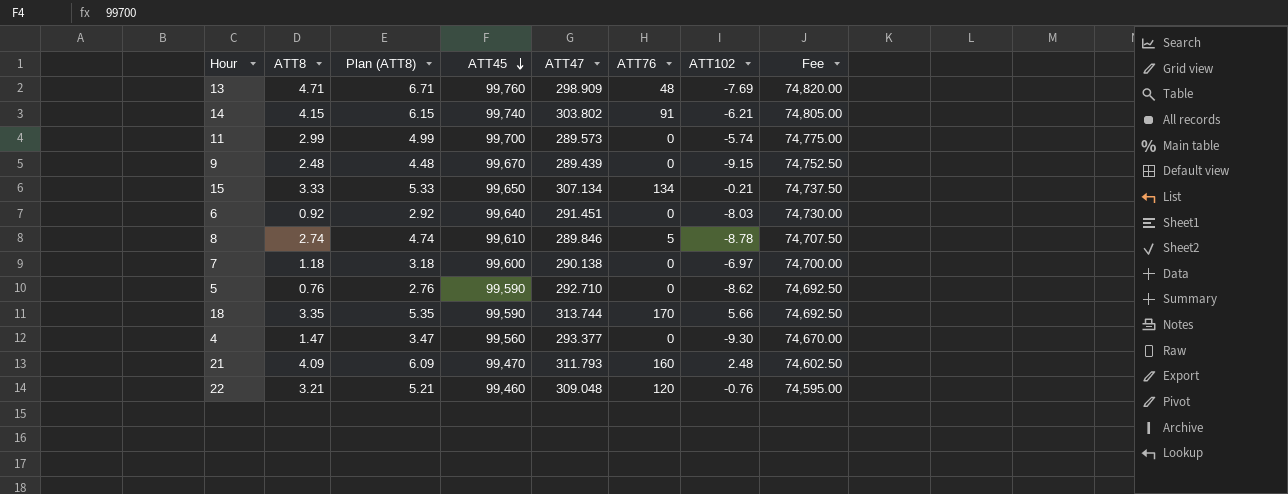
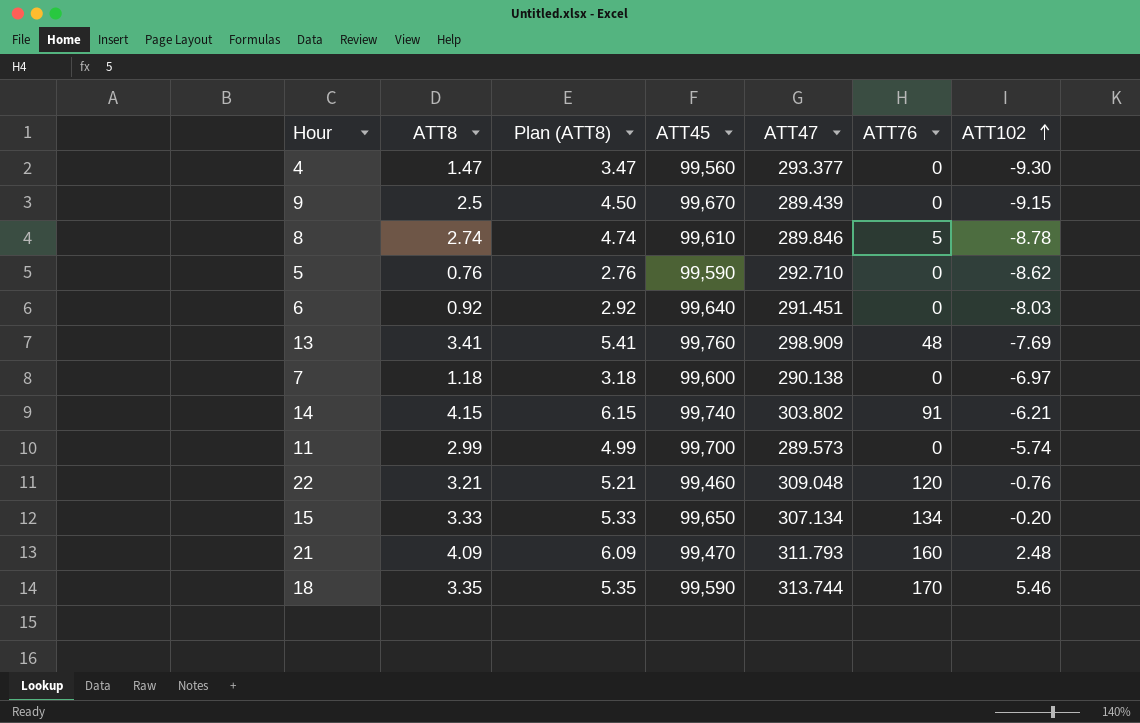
row order: ATT45 descending -> ATT102 ascending
column Fee | formula: [ATT45] * 0.75 -> none
9 | ATT8: 2.48 -> 2.5
9 | Plan (ATT8): 4.48 -> 4.50
13 | ATT8: 4.71 -> 3.41
13 | Plan (ATT8): 6.71 -> 5.41
15 | ATT102: -0.21 -> -0.20
18 | ATT102: 5.66 -> 5.46

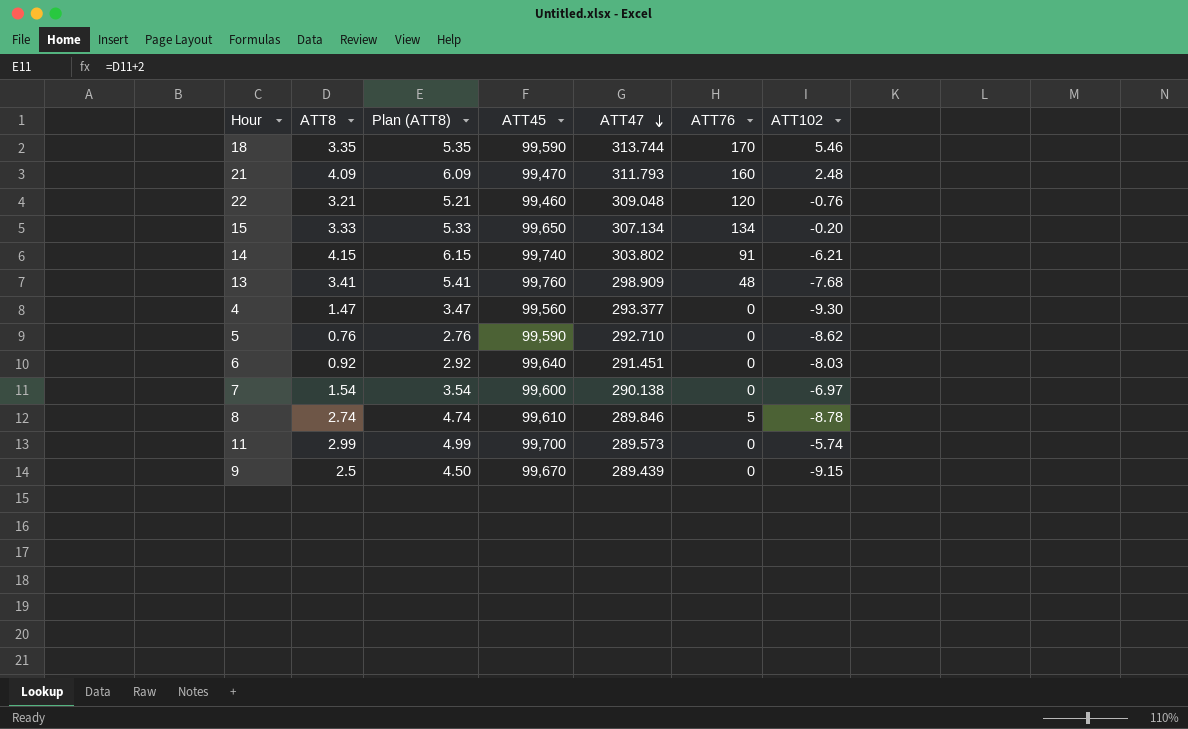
row order: ATT102 ascending -> ATT47 descending
13 | ATT102: -7.69 -> -7.68
7 | ATT8: 1.18 -> 1.54
7 | Plan (ATT8): 3.18 -> 3.54

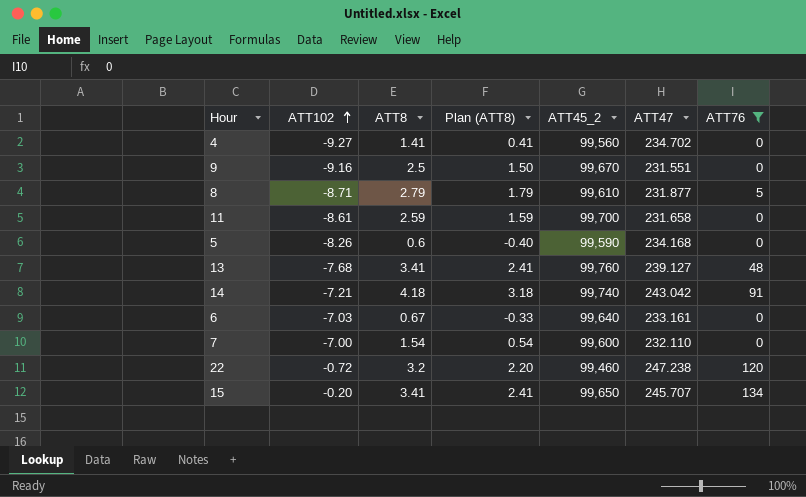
filter: none -> ATT76 <= 134
row order: ATT47 descending -> ATT102 ascending
column ATT102 | position: 7 -> 2
column Plan (ATT8) | formula: [ATT8] + 2 -> [ATT8] - 1
column name: ATT45 -> ATT45_2
4 | ATT102: -9.30 -> -9.27
4 | ATT8: 1.47 -> 1.41
4 | ATT47: 293.377 -> 234.702
9 | ATT102: -9.15 -> -9.16
9 | ATT47: 289.439 -> 231.551
8 | ATT102: -8.78 -> -8.71
8 | ATT8: 2.74 -> 2.79
8 | ATT47: 289.846 -> 231.877
11 | ATT102: -5.74 -> -8.61
11 | ATT8: 2.99 -> 2.59
11 | ATT47: 289.573 -> 231.658
5 | ATT102: -8.62 -> -8.26
5 | ATT8: 0.76 -> 0.6
5 | ATT47: 292.710 -> 234.168
13 | ATT47: 298.909 -> 239.127
14 | ATT102: -6.21 -> -7.21
14 | ATT8: 4.15 -> 4.18
14 | ATT47: 303.802 -> 243.042
6 | ATT102: -8.03 -> -7.03
6 | ATT8: 0.92 -> 0.67
6 | ATT47: 291.451 -> 233.161
7 | ATT102: -6.97 -> -7.00
7 | ATT47: 290.138 -> 232.110
22 | ATT102: -0.76 -> -0.72
22 | ATT8: 3.21 -> 3.2
22 | ATT47: 309.048 -> 247.238
15 | ATT8: 3.33 -> 3.41
15 | ATT47: 307.134 -> 245.707

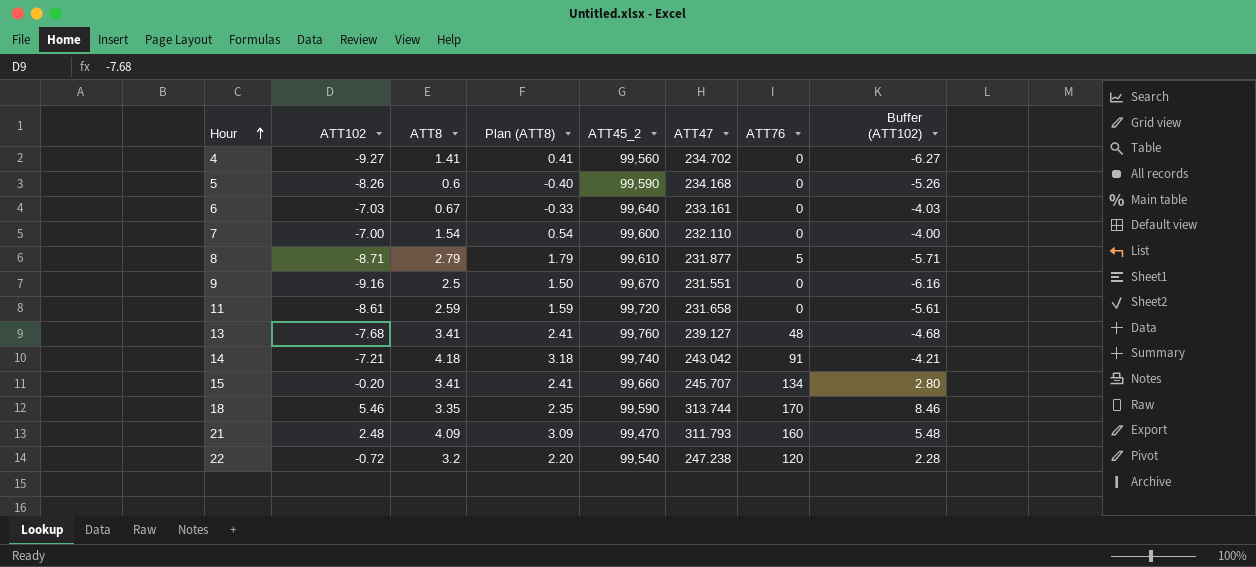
filter: ATT76 <= 134 -> none
row order: ATT102 ascending -> Hour ascending
column Buffer (ATT102) | formula: none -> [ATT102] + 3
11 | ATT45_2: 99,700 -> 99,720
15 | ATT45_2: 99,650 -> 99,660
22 | ATT45_2: 99,460 -> 99,540

